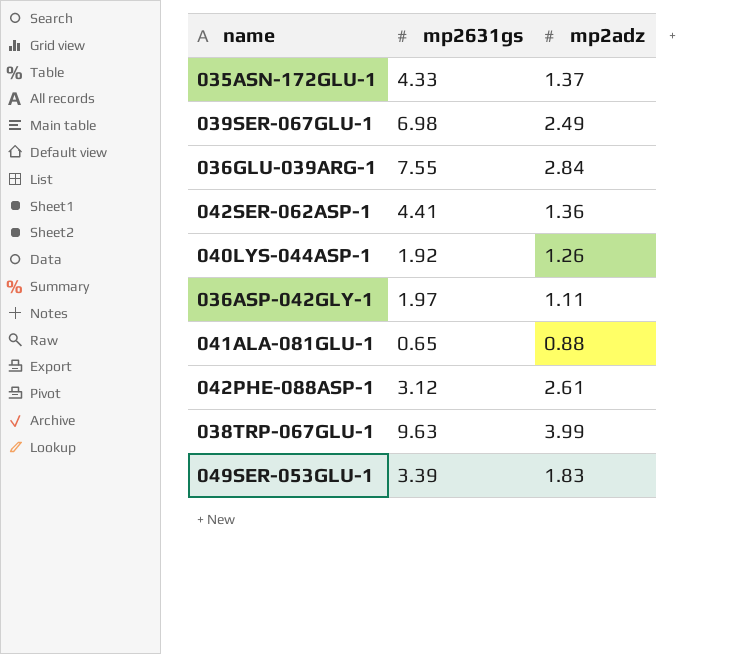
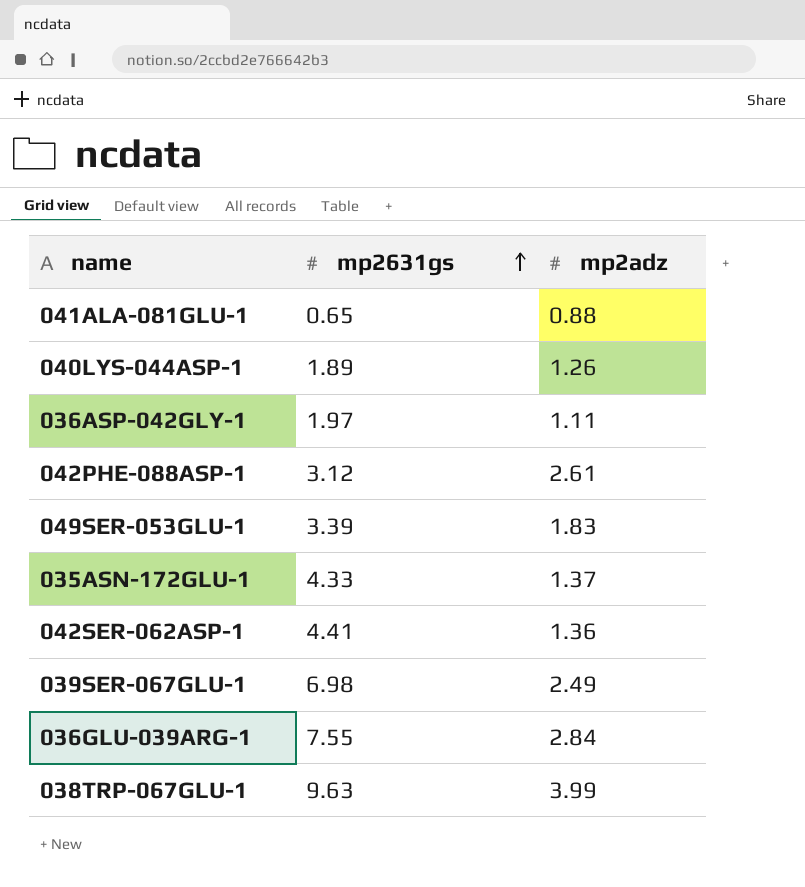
row order: none -> mp2631gs ascending
040LYS-044ASP-1 | mp2631gs: 1.92 -> 1.89

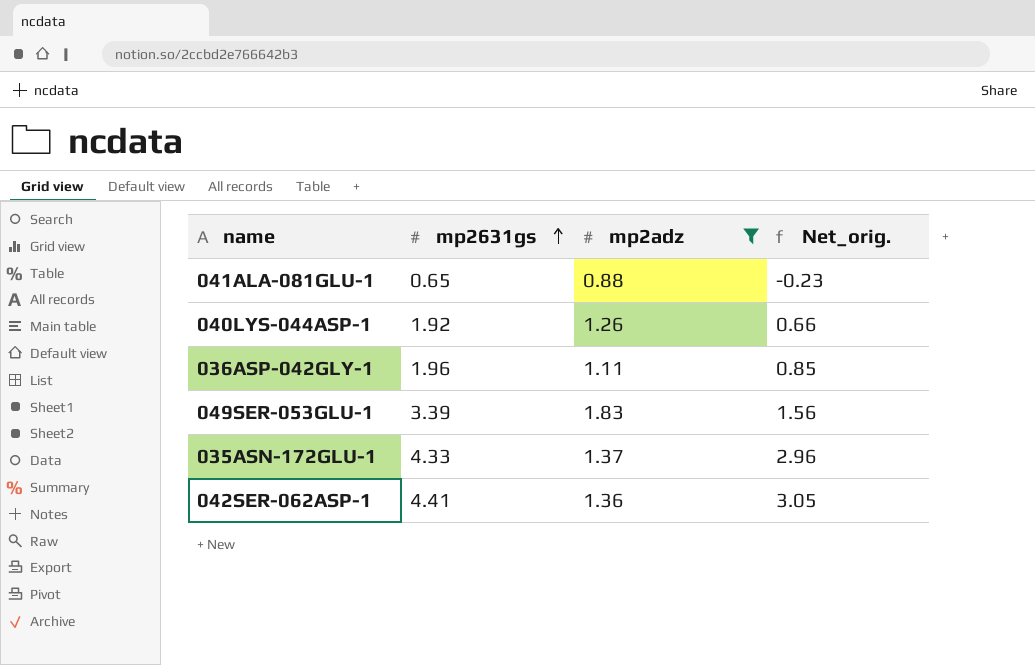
filter: none -> mp2adz <= 1.83
column Net_orig. | formula: none -> [mp2631gs] - [mp2adz]
040LYS-044ASP-1 | mp2631gs: 1.89 -> 1.92
036ASP-042GLY-1 | mp2631gs: 1.97 -> 1.96

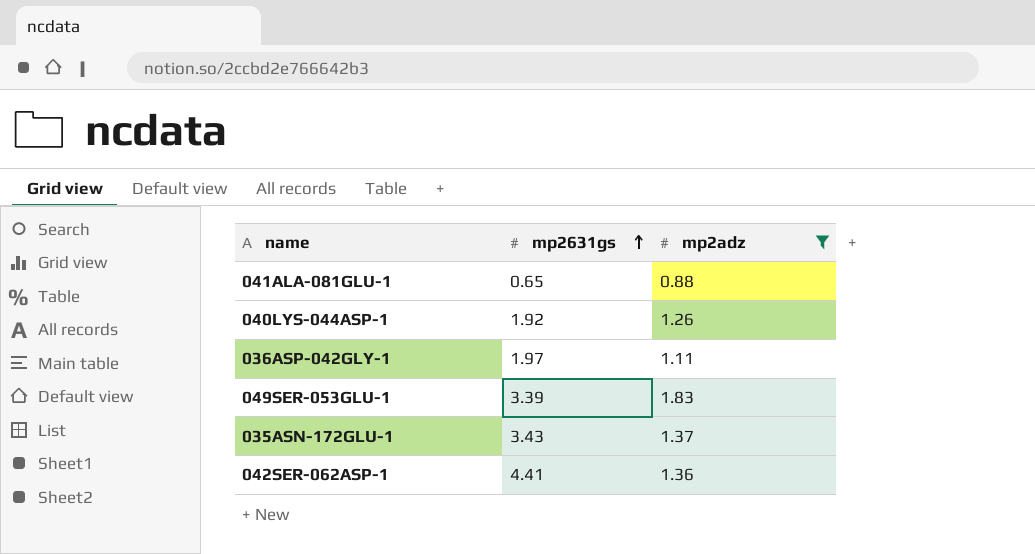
column Net_orig. | formula: [mp2631gs] - [mp2adz] -> none
036ASP-042GLY-1 | mp2631gs: 1.96 -> 1.97
035ASN-172GLU-1 | mp2631gs: 4.33 -> 3.43

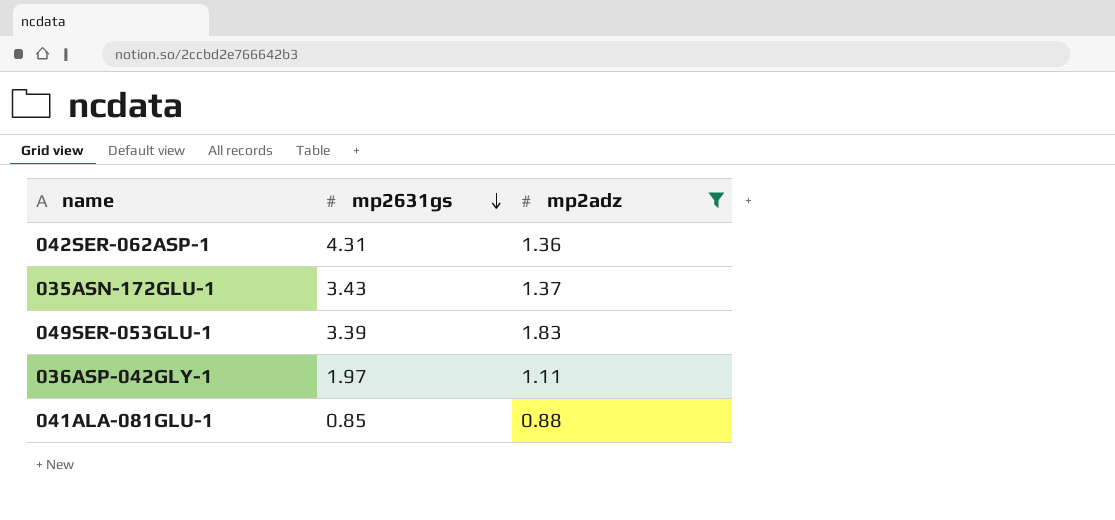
row order: mp2631gs ascending -> mp2631gs descending
row 040LYS-044ASP-1: 1.92 | 1.26 -> none
042SER-062ASP-1 | mp2631gs: 4.41 -> 4.31
041ALA-081GLU-1 | mp2631gs: 0.65 -> 0.85

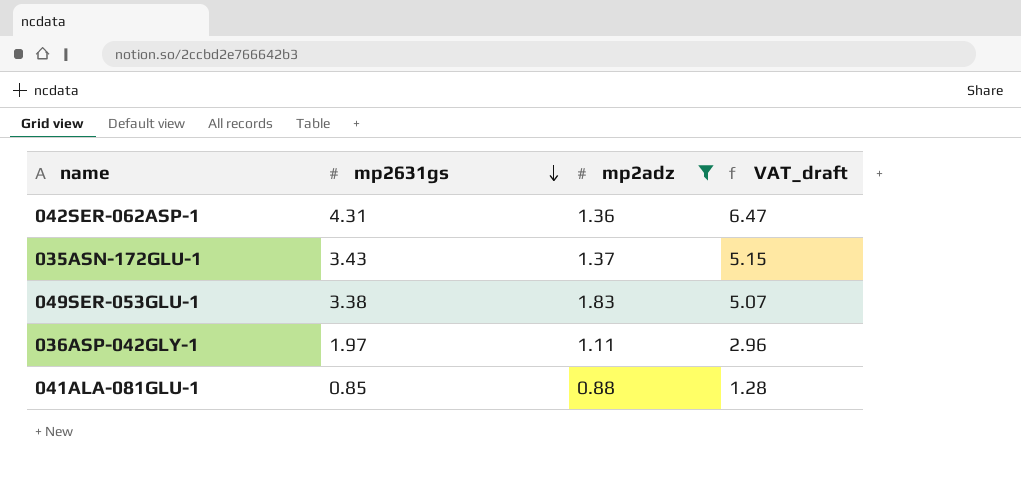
column VAT_draft | formula: none -> [mp2631gs] * 1.5
049SER-053GLU-1 | mp2631gs: 3.39 -> 3.38

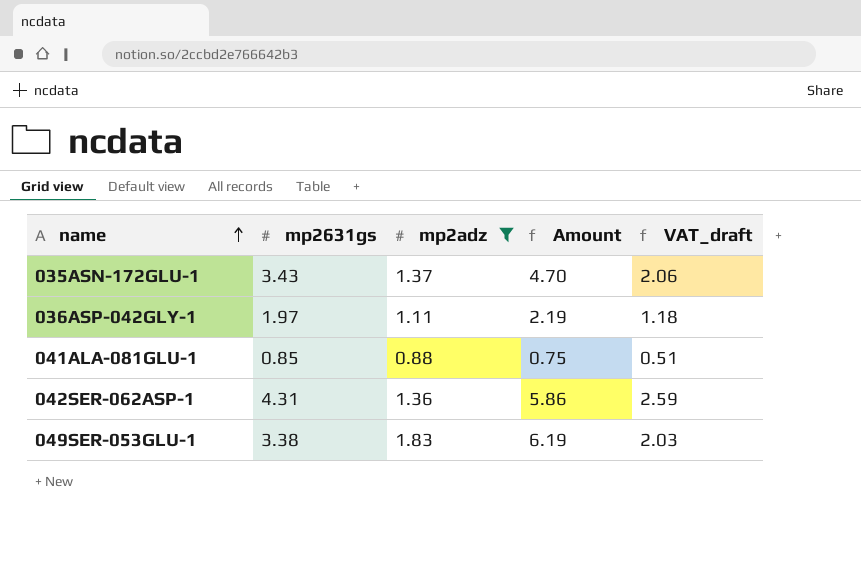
row order: mp2631gs descending -> name ascending
column Amount | formula: none -> [mp2631gs] * [mp2adz]
column VAT_draft | formula: [mp2631gs] * 1.5 -> [mp2631gs] * 0.6

